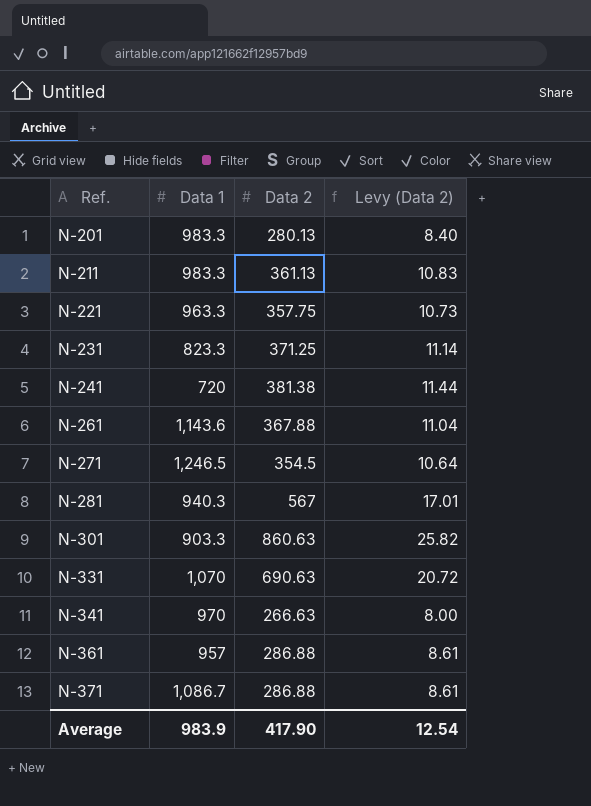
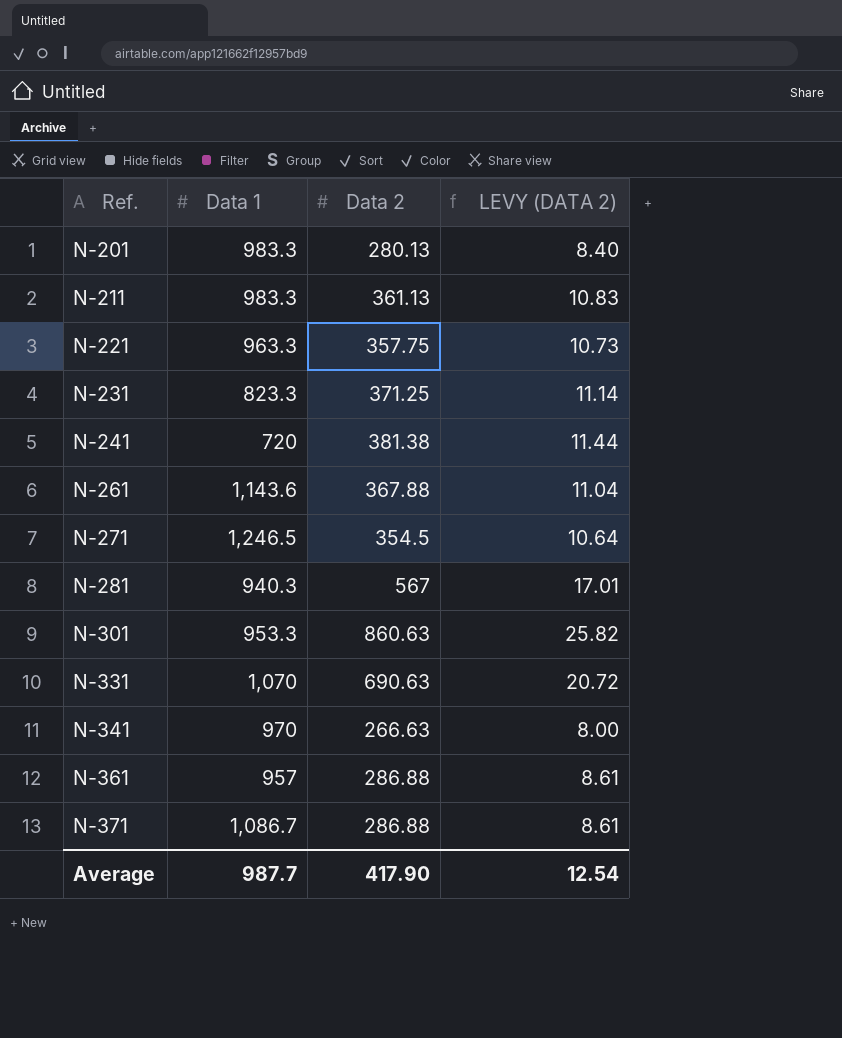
column name: Levy (Data 2) -> LEVY (DATA 2)
N-301 | Data 1: 903.3 -> 953.3
Average | Data 1: 983.9 -> 987.7

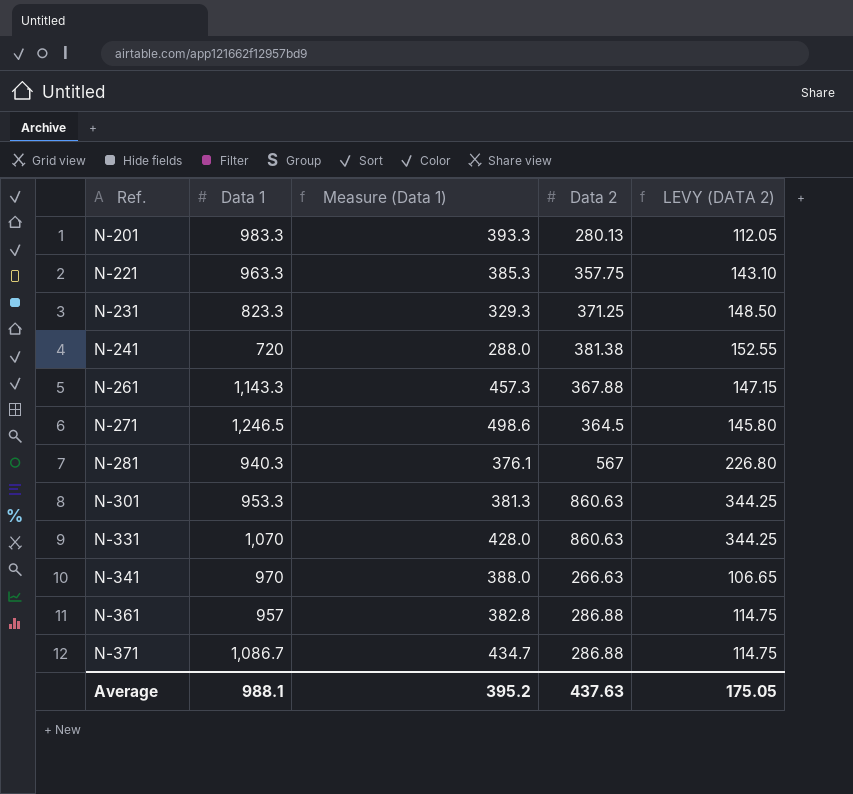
column Measure (Data 1) | formula: none -> [Data 1] * 0.4
column LEVY (DATA 2) | formula: [Data 2] * 0.03 -> [Data 2] * 0.4
row N-211: 983.3 | 361.13 | 10.83 -> none
N-261 | Data 1: 1,143.6 -> 1,143.3
N-271 | Data 2: 354.5 -> 364.5
N-331 | Data 2: 690.63 -> 860.63
Average | Data 1: 987.7 -> 988.1
Average | Data 2: 417.90 -> 437.63
Average | LEVY (DATA 2): 12.54 -> 175.05

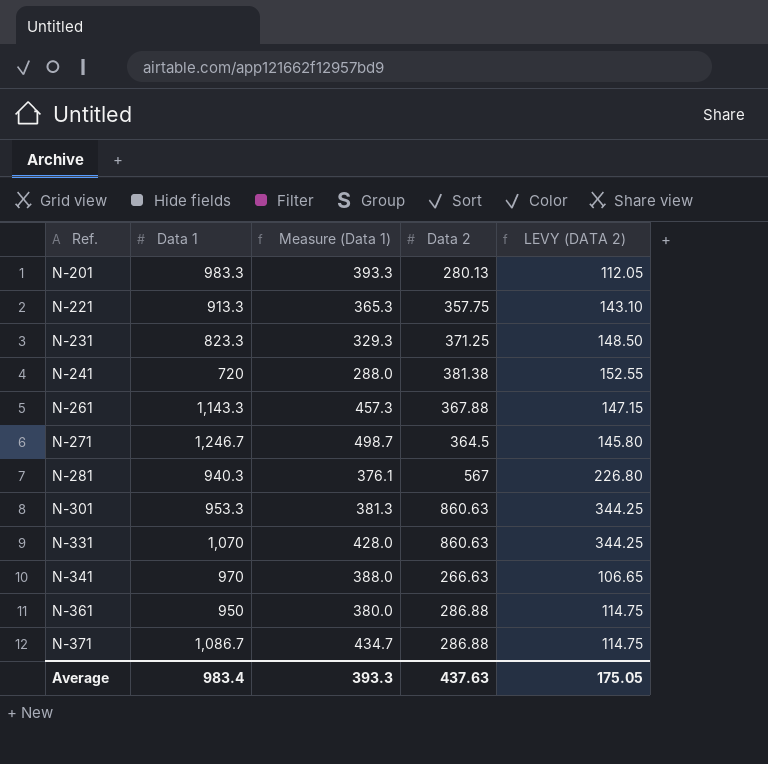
N-221 | Data 1: 963.3 -> 913.3
N-221 | Measure (Data 1): 385.3 -> 365.3
N-271 | Data 1: 1,246.5 -> 1,246.7
N-271 | Measure (Data 1): 498.6 -> 498.7
N-361 | Data 1: 957 -> 950
N-361 | Measure (Data 1): 382.8 -> 380.0
Average | Data 1: 988.1 -> 983.4
Average | Measure (Data 1): 395.2 -> 393.3

